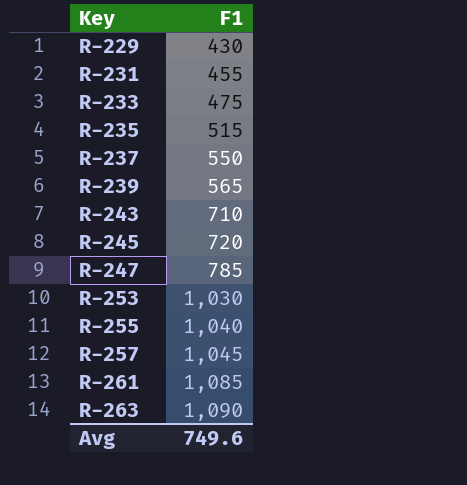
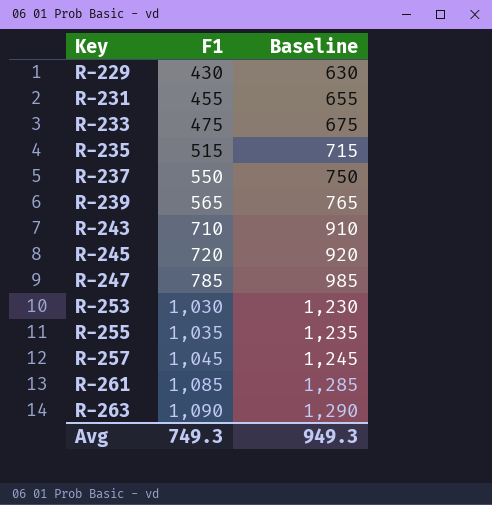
column Baseline | formula: none -> [F1] + 200
R-255 | F1: 1,040 -> 1,035
Avg | F1: 749.6 -> 749.3

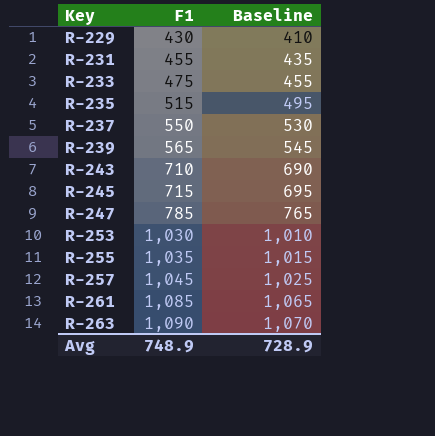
column Baseline | formula: [F1] + 200 -> [F1] - 20
R-245 | F1: 720 -> 715
Avg | F1: 749.3 -> 748.9
Avg | Baseline: 949.3 -> 728.9

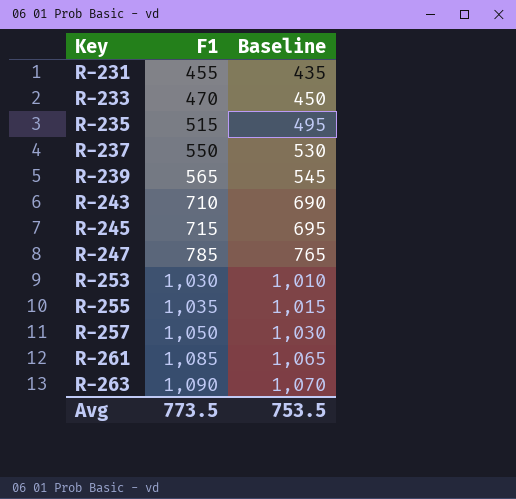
row R-229: 430 | 410 -> none
R-233 | F1: 475 -> 470
R-233 | Baseline: 455 -> 450
R-257 | F1: 1,045 -> 1,050
R-257 | Baseline: 1,025 -> 1,030
Avg | F1: 748.9 -> 773.5
Avg | Baseline: 728.9 -> 753.5

